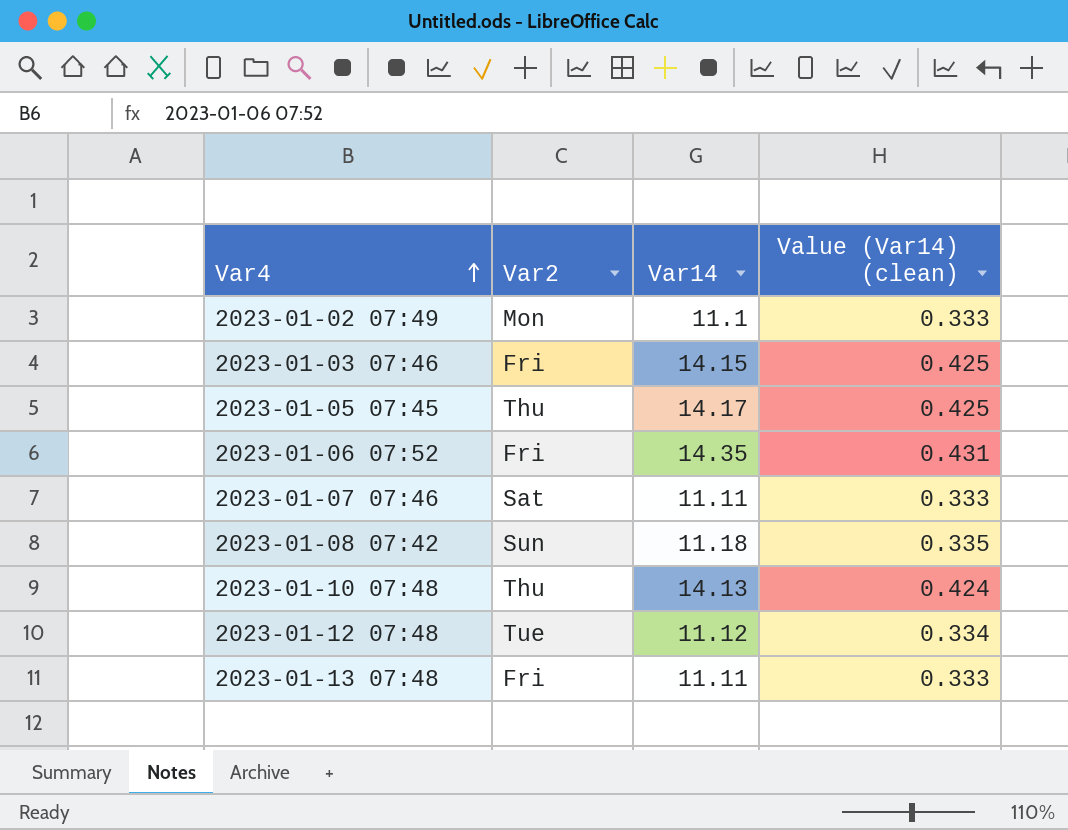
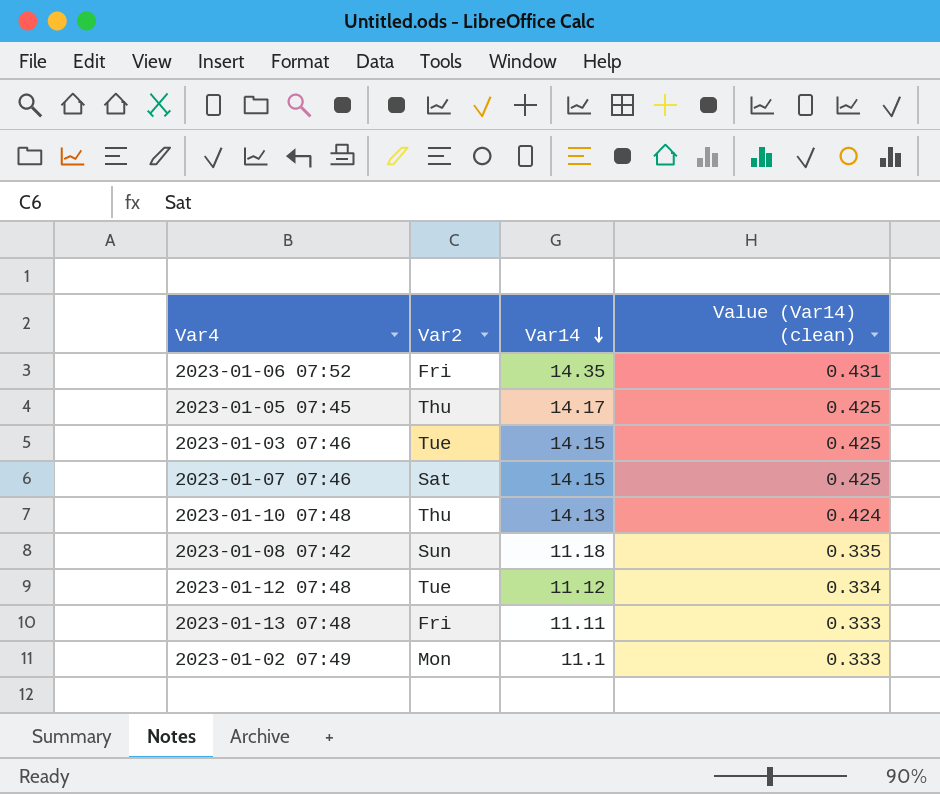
row order: Var4 ascending -> Var14 descending
2023-01-03 07:46 | Var2: Fri -> Tue
2023-01-07 07:46 | Var14: 11.11 -> 14.15
2023-01-07 07:46 | Value (Var14) (clean): 0.333 -> 0.425

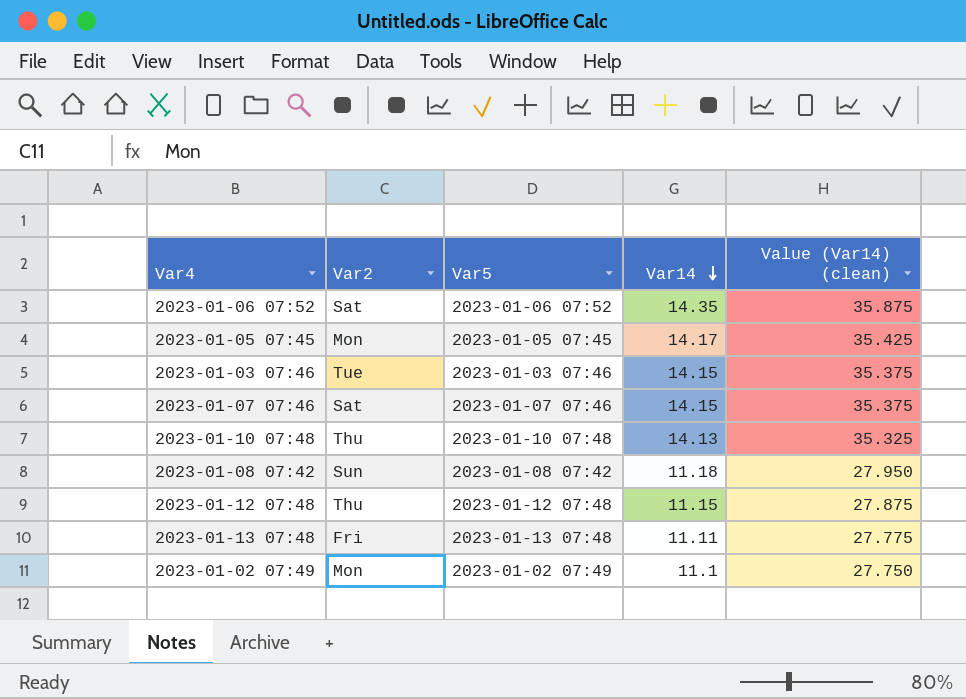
column Var5 | position: none -> 3
column Value (Var14) (clean) | formula: [Var14] * 0.03 -> [Var14] * 2.5
2023-01-06 07:52 | Var2: Fri -> Sat
2023-01-05 07:45 | Var2: Thu -> Mon
2023-01-12 07:48 | Var2: Tue -> Thu
2023-01-12 07:48 | Var14: 11.12 -> 11.15

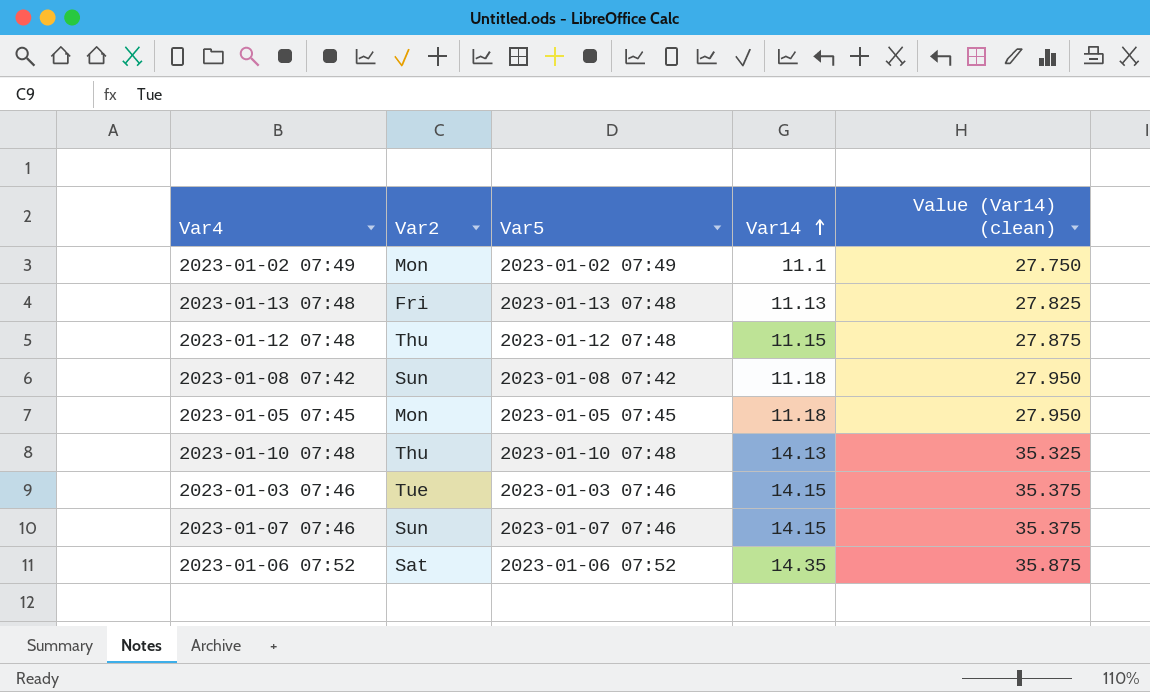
row order: Var14 descending -> Var14 ascending
2023-01-13 07:48 | Var14: 11.11 -> 11.13
2023-01-13 07:48 | Value (Var14) (clean): 27.775 -> 27.825
2023-01-05 07:45 | Var14: 14.17 -> 11.18
2023-01-05 07:45 | Value (Var14) (clean): 35.425 -> 27.950
2023-01-07 07:46 | Var2: Sat -> Sun

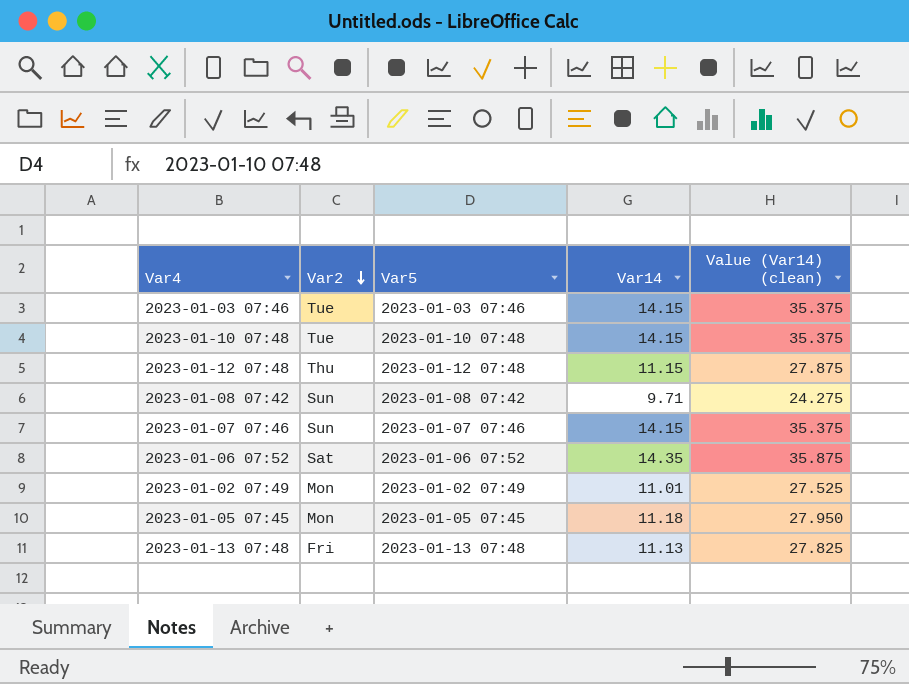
row order: Var14 ascending -> Var2 descending
2023-01-10 07:48 | Var2: Thu -> Tue
2023-01-10 07:48 | Var14: 14.13 -> 14.15
2023-01-10 07:48 | Value (Var14) (clean): 35.325 -> 35.375
2023-01-08 07:42 | Var14: 11.18 -> 9.71
2023-01-08 07:42 | Value (Var14) (clean): 27.950 -> 24.275
2023-01-02 07:49 | Var14: 11.1 -> 11.01
2023-01-02 07:49 | Value (Var14) (clean): 27.750 -> 27.525

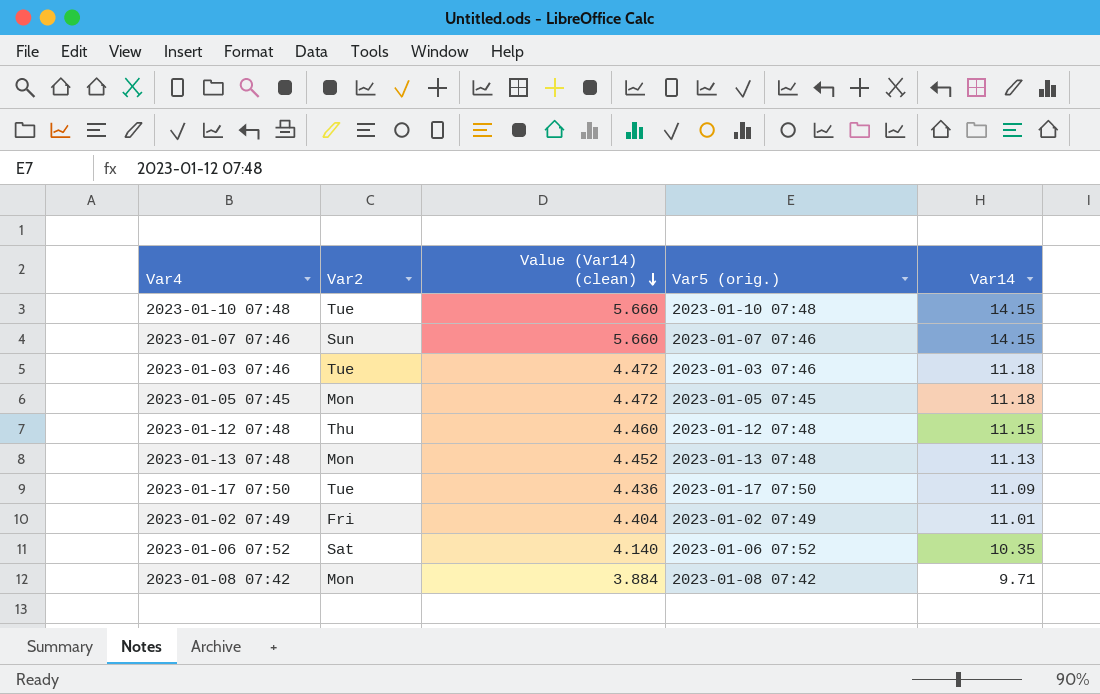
row order: Var2 descending -> Value (Var14) (clean) descending
column Value (Var14) (clean) | formula: [Var14] * 2.5 -> [Var14] * 0.4
column Value (Var14) (clean) | position: 5 -> 3
column name: Var5 -> Var5 (orig.)
2023-01-03 07:46 | Var14: 14.15 -> 11.18
2023-01-13 07:48 | Var2: Fri -> Mon
row 2023-01-17 07:50: none -> Tue | 4.436 | 2023-01-17 07:50 | 11.09
2023-01-02 07:49 | Var2: Mon -> Fri
2023-01-06 07:52 | Var14: 14.35 -> 10.35
2023-01-08 07:42 | Var2: Sun -> Mon

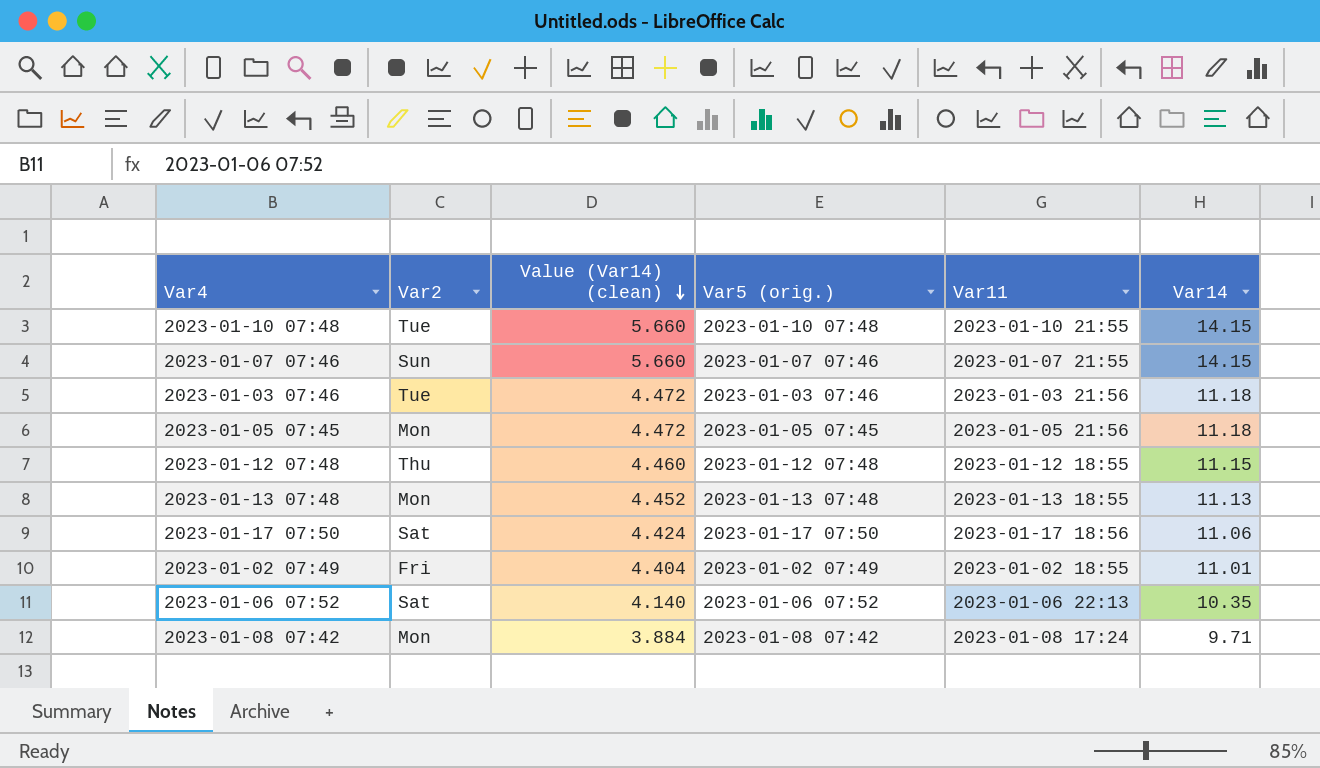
column Var11 | position: none -> 5
2023-01-17 07:50 | Var2: Tue -> Sat
2023-01-17 07:50 | Value (Var14) (clean): 4.436 -> 4.424
2023-01-17 07:50 | Var14: 11.09 -> 11.06

